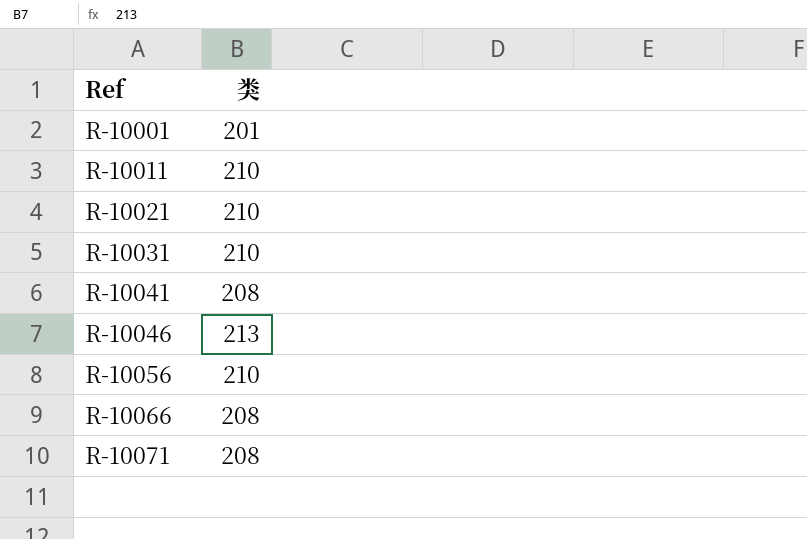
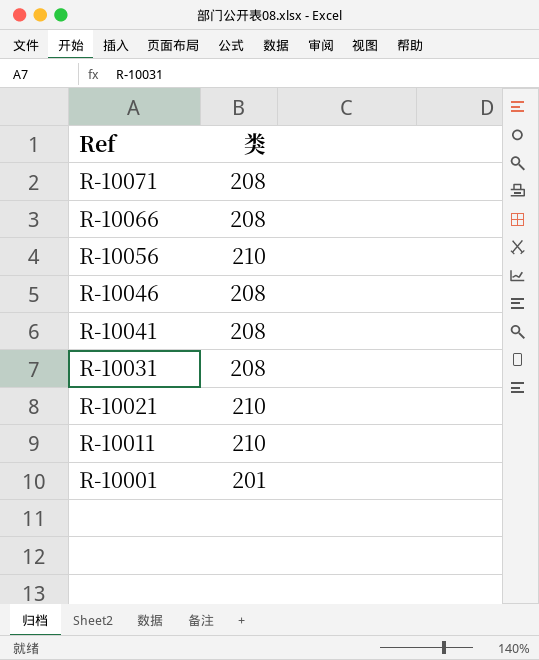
row order: Ref ascending -> Ref descending
R-10046 | 类: 213 -> 208
R-10031 | 类: 210 -> 208

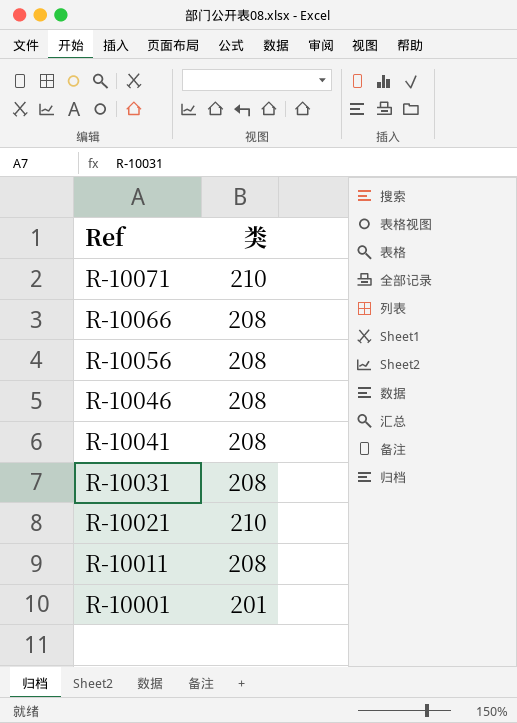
R-10071 | 类: 208 -> 210
R-10056 | 类: 210 -> 208
R-10011 | 类: 210 -> 208

